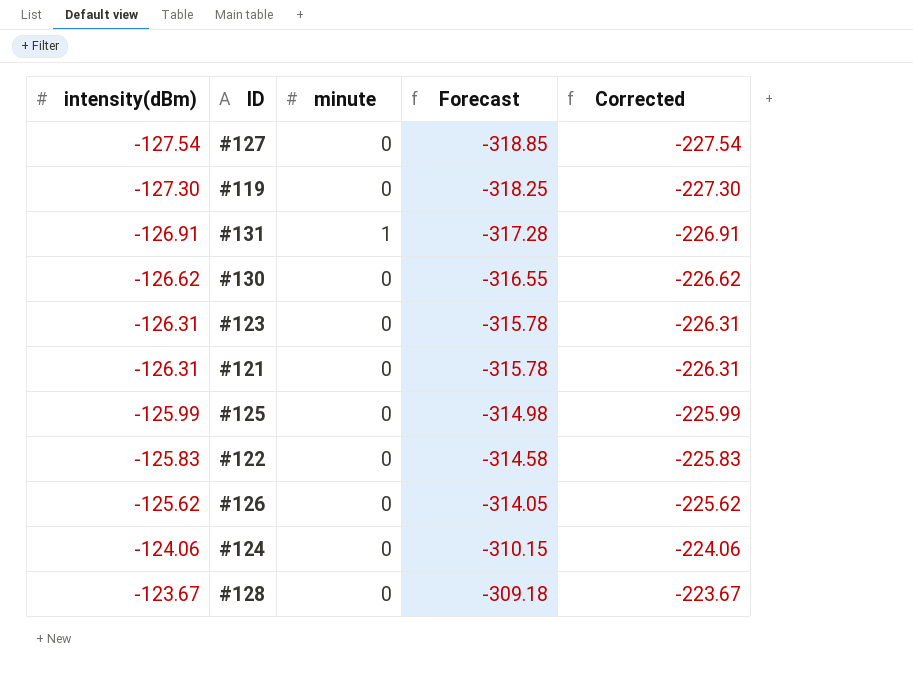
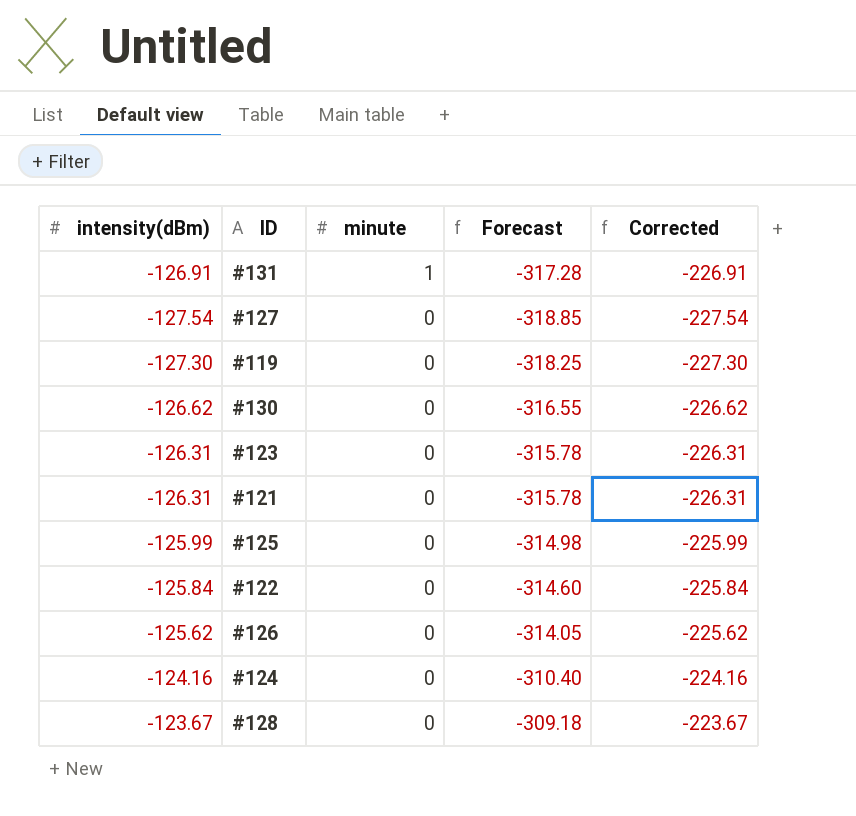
row order: intensity(dBm) ascending -> minute descending
#122 | intensity(dBm): -125.83 -> -125.84
#122 | Forecast: -314.58 -> -314.60
#122 | Corrected: -225.83 -> -225.84
#124 | intensity(dBm): -124.06 -> -124.16
#124 | Forecast: -310.15 -> -310.40
#124 | Corrected: -224.06 -> -224.16

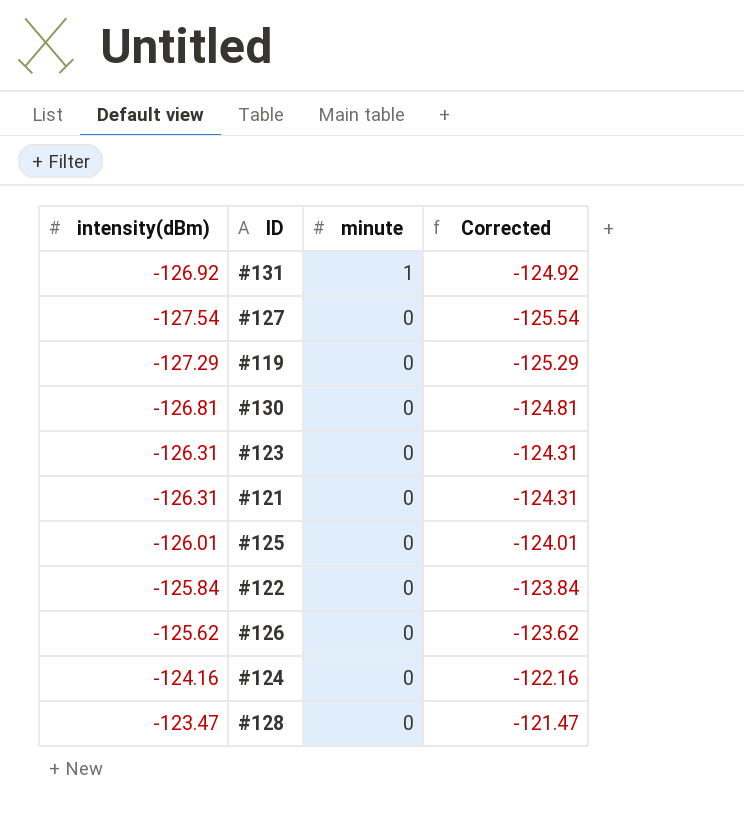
column Forecast | formula: [intensity(dBm)] * 2.5 -> none
column Corrected | formula: [intensity(dBm)] - 100 -> [intensity(dBm)] + 2
#131 | intensity(dBm): -126.91 -> -126.92
#119 | intensity(dBm): -127.30 -> -127.29
#130 | intensity(dBm): -126.62 -> -126.81
#125 | intensity(dBm): -125.99 -> -126.01
#128 | intensity(dBm): -123.67 -> -123.47

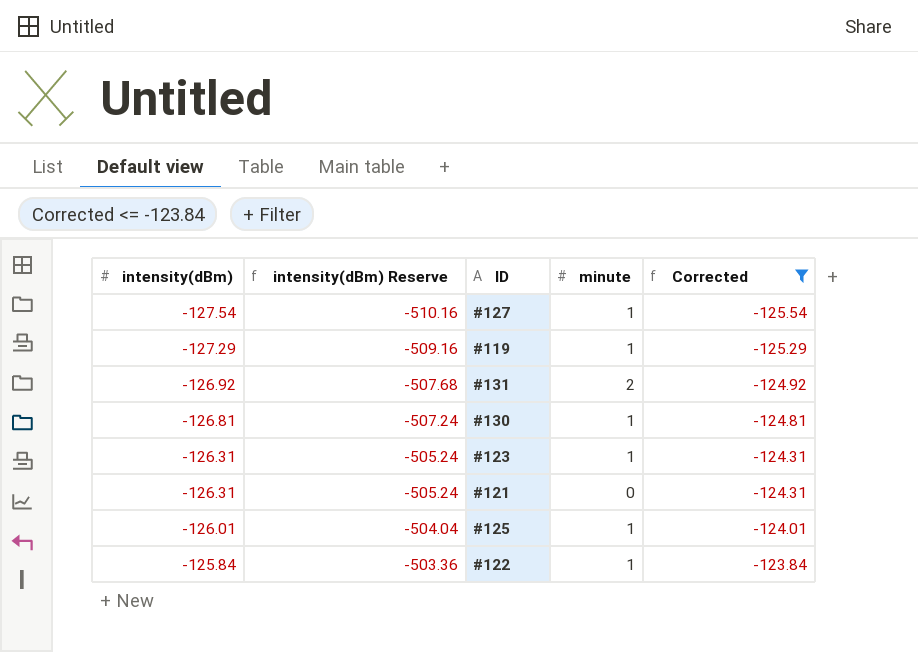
filter: none -> Corrected <= -123.84
row order: minute descending -> intensity(dBm) ascending
column intensity(dBm) Reserve | formula: none -> [intensity(dBm)] * 4
#127 | minute: 0 -> 1
#119 | minute: 0 -> 1
#131 | minute: 1 -> 2
#130 | minute: 0 -> 1
#123 | minute: 0 -> 1
#125 | minute: 0 -> 1
#122 | minute: 0 -> 1

